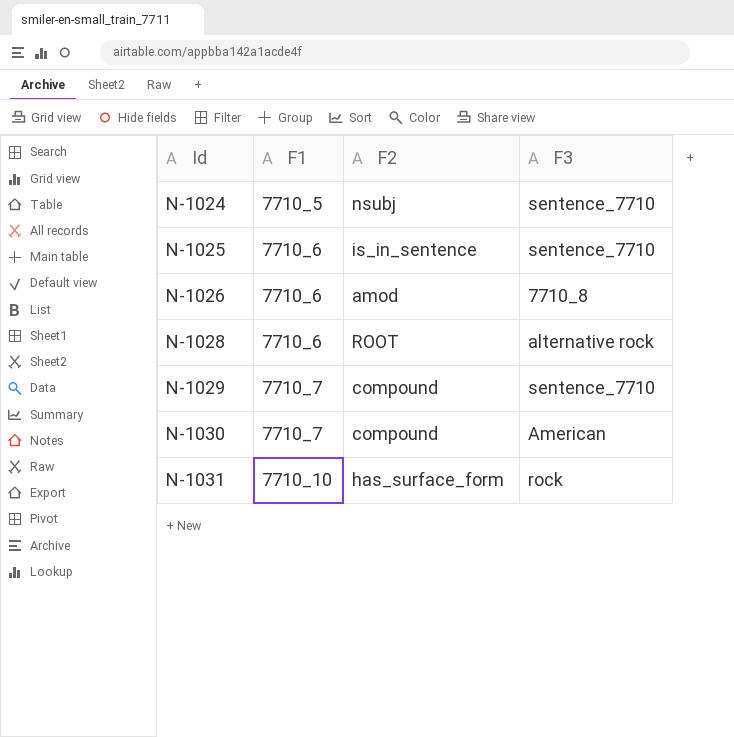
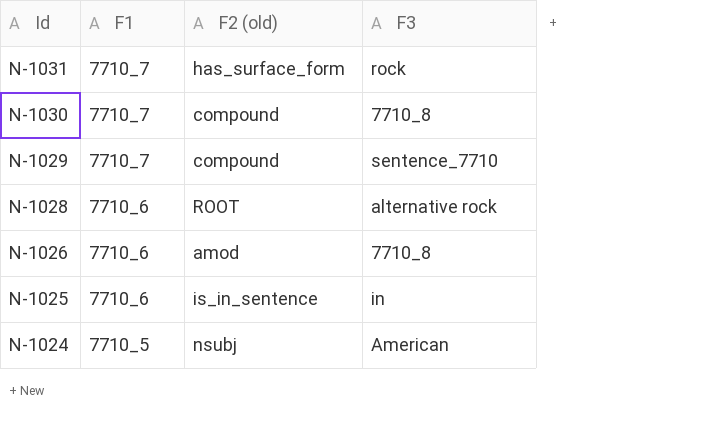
row order: Id ascending -> Id descending
column name: F2 -> F2 (old)
N-1031 | F1: 7710_10 -> 7710_7
N-1030 | F3: American -> 7710_8
N-1025 | F3: sentence_7710 -> in
N-1024 | F3: sentence_7710 -> American

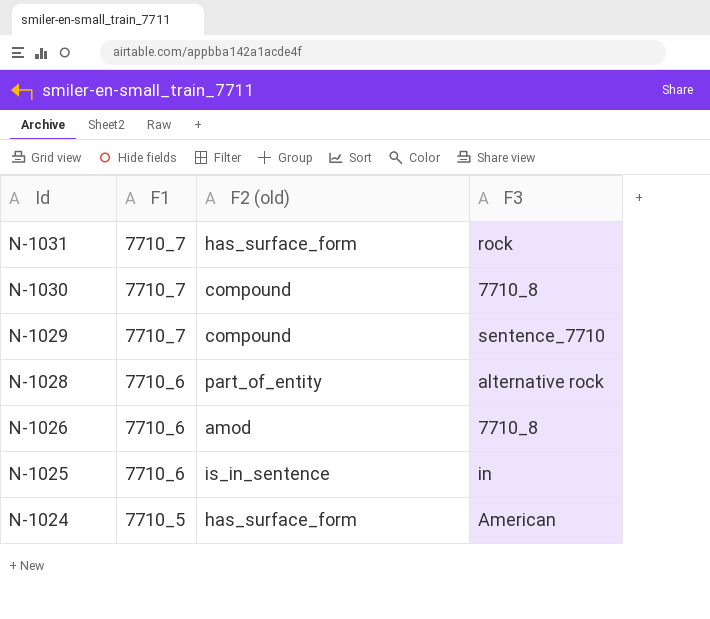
N-1028 | F2 (old): ROOT -> part_of_entity
N-1024 | F2 (old): nsubj -> has_surface_form

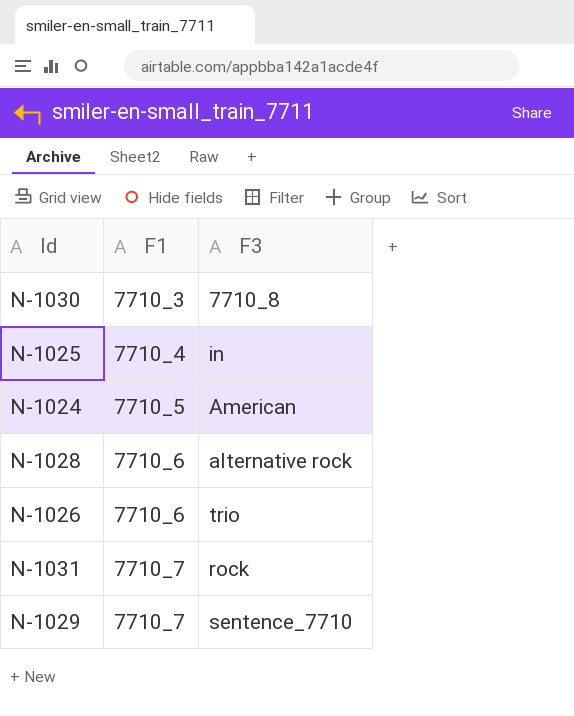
row order: Id descending -> F1 ascending
column F2 (old) | position: 3 -> none
N-1030 | F1: 7710_7 -> 7710_3
N-1025 | F1: 7710_6 -> 7710_4
N-1026 | F3: 7710_8 -> trio

